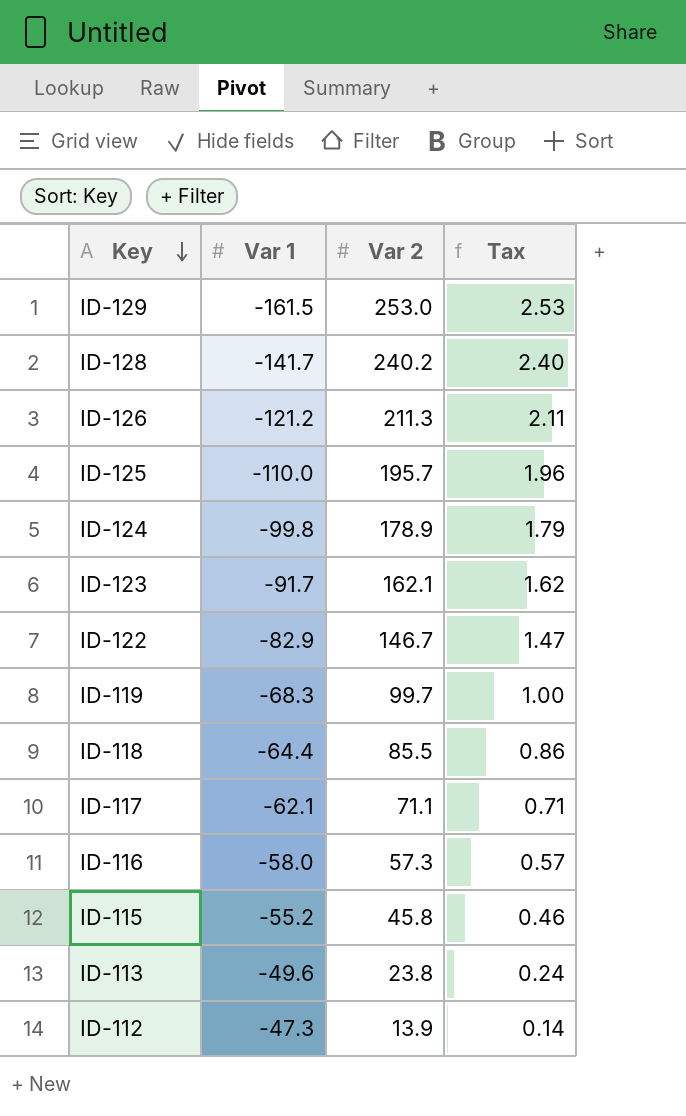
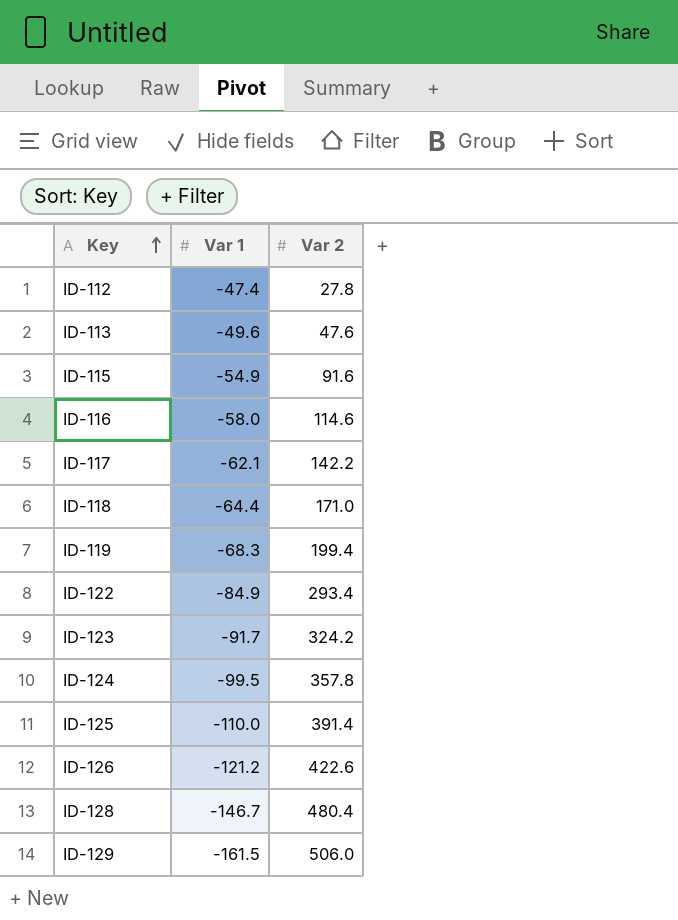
row order: Key descending -> Key ascending
column Tax | formula: [Var 2] * 0.01 -> none
ID-112 | Var 1: -47.3 -> -47.4
ID-112 | Var 2: 13.9 -> 27.8
ID-113 | Var 2: 23.8 -> 47.6
ID-115 | Var 1: -55.2 -> -54.9
ID-115 | Var 2: 45.8 -> 91.6
ID-116 | Var 2: 57.3 -> 114.6
ID-117 | Var 2: 71.1 -> 142.2
ID-118 | Var 2: 85.5 -> 171.0
ID-119 | Var 2: 99.7 -> 199.4
ID-122 | Var 1: -82.9 -> -84.9
ID-122 | Var 2: 146.7 -> 293.4
ID-123 | Var 2: 162.1 -> 324.2
ID-124 | Var 1: -99.8 -> -99.5
ID-124 | Var 2: 178.9 -> 357.8
ID-125 | Var 2: 195.7 -> 391.4
ID-126 | Var 2: 211.3 -> 422.6
ID-128 | Var 1: -141.7 -> -146.7
ID-128 | Var 2: 240.2 -> 480.4
ID-129 | Var 2: 253.0 -> 506.0

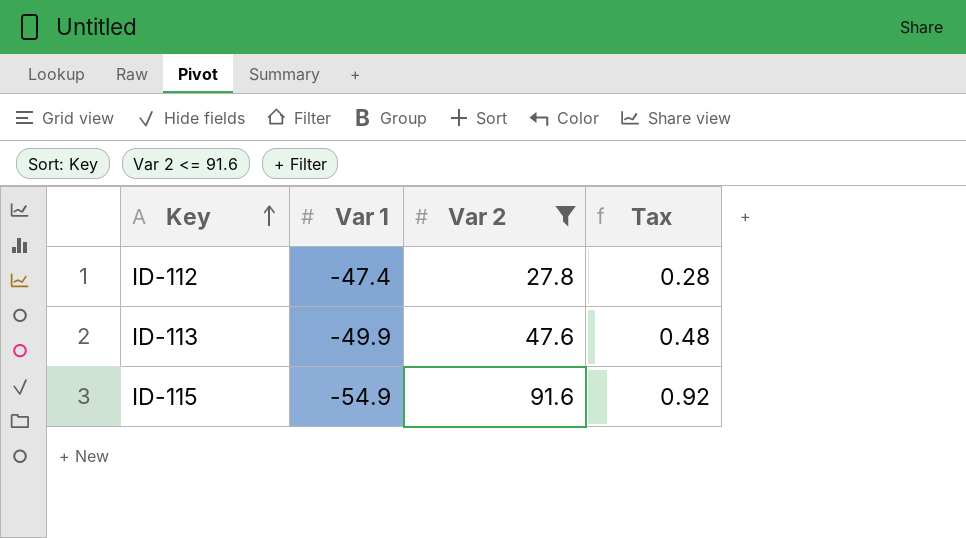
filter: none -> Var 2 <= 91.6
column Tax | formula: none -> [Var 2] * 0.01
ID-113 | Var 1: -49.6 -> -49.9

